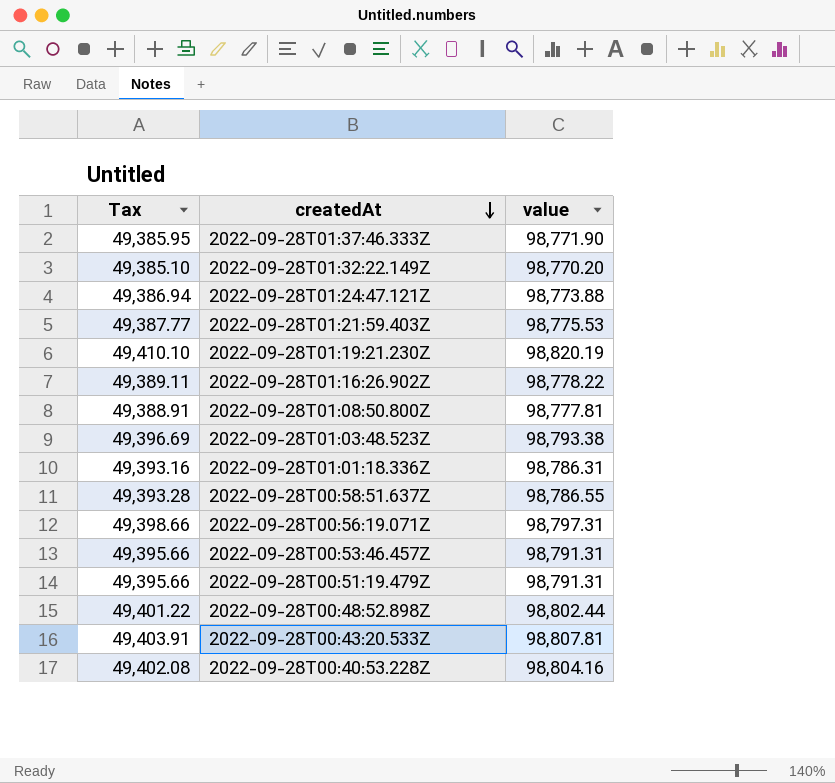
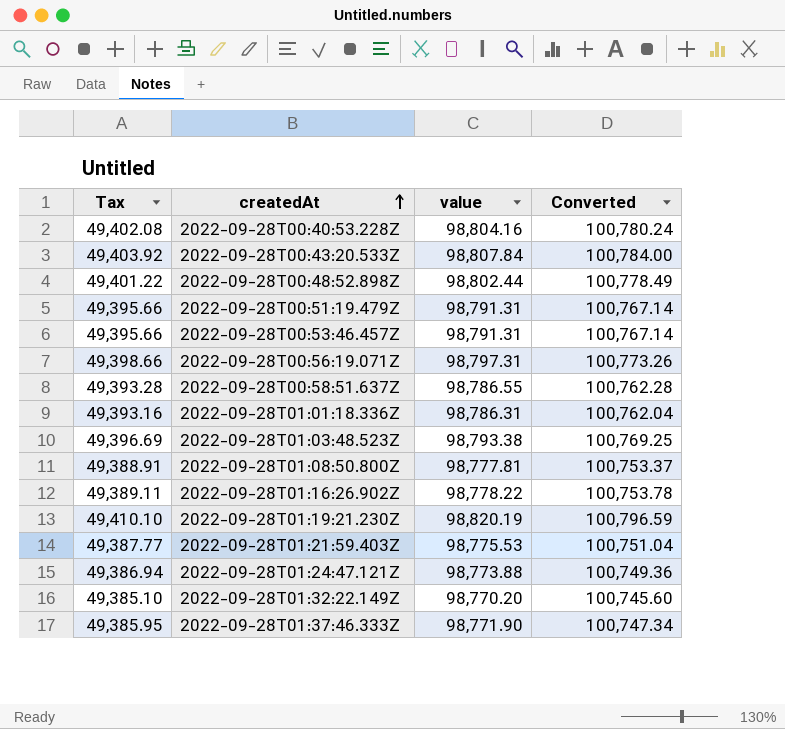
row order: createdAt descending -> createdAt ascending
column Converted | formula: none -> [value] * 1.02
2022-09-28T00:43:20.533Z | Tax: 49,403.91 -> 49,403.92
2022-09-28T00:43:20.533Z | value: 98,807.81 -> 98,807.84

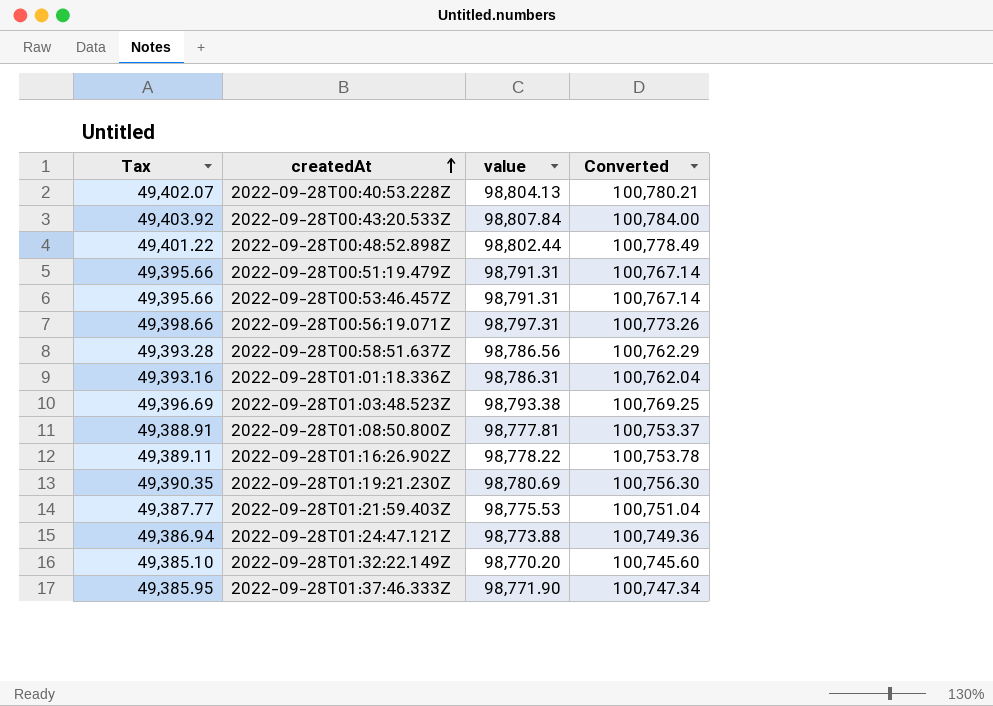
2022-09-28T00:40:53.228Z | Tax: 49,402.08 -> 49,402.07
2022-09-28T00:40:53.228Z | value: 98,804.16 -> 98,804.13
2022-09-28T00:40:53.228Z | Converted: 100,780.24 -> 100,780.21
2022-09-28T00:58:51.637Z | value: 98,786.55 -> 98,786.56
2022-09-28T00:58:51.637Z | Converted: 100,762.28 -> 100,762.29
2022-09-28T01:19:21.230Z | Tax: 49,410.10 -> 49,390.35
2022-09-28T01:19:21.230Z | value: 98,820.19 -> 98,780.69
2022-09-28T01:19:21.230Z | Converted: 100,796.59 -> 100,756.30

